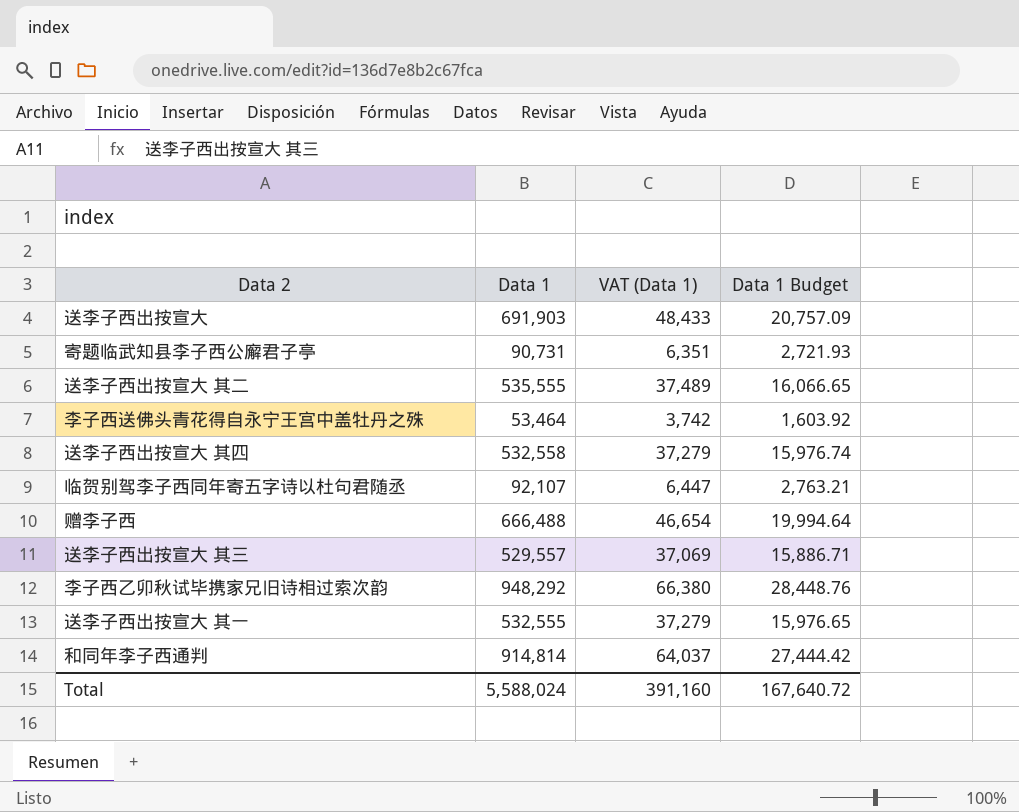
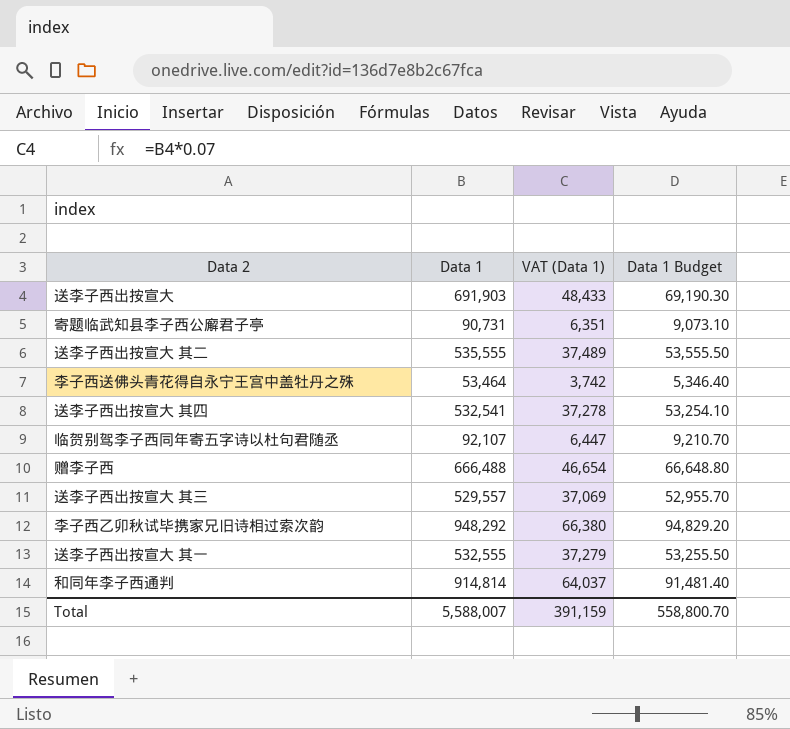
column Data 1 Budget | formula: [Data 1] * 0.03 -> [Data 1] * 0.1
送李子西出按宣大 其四 | Data 1: 532,558 -> 532,541
送李子西出按宣大 其四 | VAT (Data 1): 37,279 -> 37,278
Total | Data 1: 5,588,024 -> 5,588,007
Total | VAT (Data 1): 391,160 -> 391,159
Total | Data 1 Budget: 167,640.72 -> 558,800.70

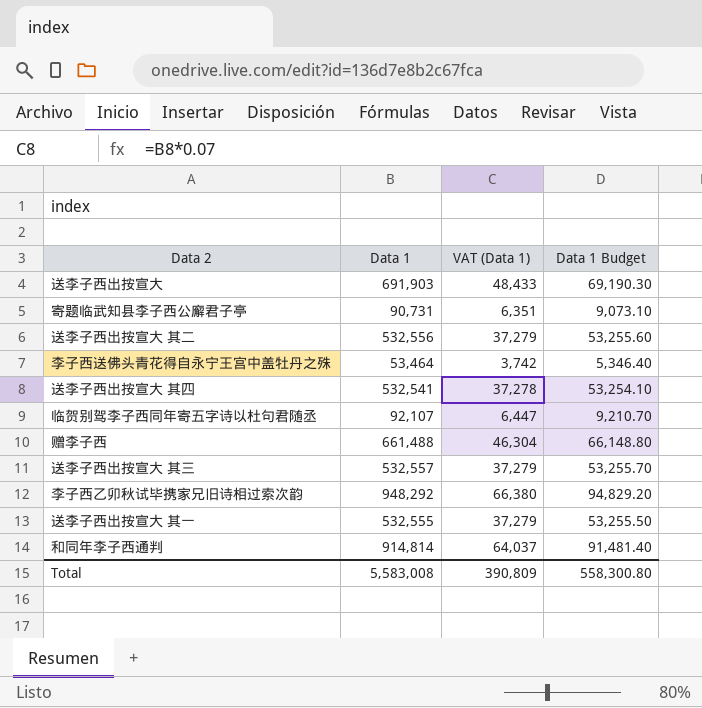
送李子西出按宣大 其二 | Data 1: 535,555 -> 532,556
送李子西出按宣大 其二 | VAT (Data 1): 37,489 -> 37,279
送李子西出按宣大 其二 | Data 1 Budget: 53,555.50 -> 53,255.60
赠李子西 | Data 1: 666,488 -> 661,488
赠李子西 | VAT (Data 1): 46,654 -> 46,304
赠李子西 | Data 1 Budget: 66,648.80 -> 66,148.80
送李子西出按宣大 其三 | Data 1: 529,557 -> 532,557
送李子西出按宣大 其三 | VAT (Data 1): 37,069 -> 37,279
送李子西出按宣大 其三 | Data 1 Budget: 52,955.70 -> 53,255.70
Total | Data 1: 5,588,007 -> 5,583,008
Total | VAT (Data 1): 391,159 -> 390,809
Total | Data 1 Budget: 558,800.70 -> 558,300.80

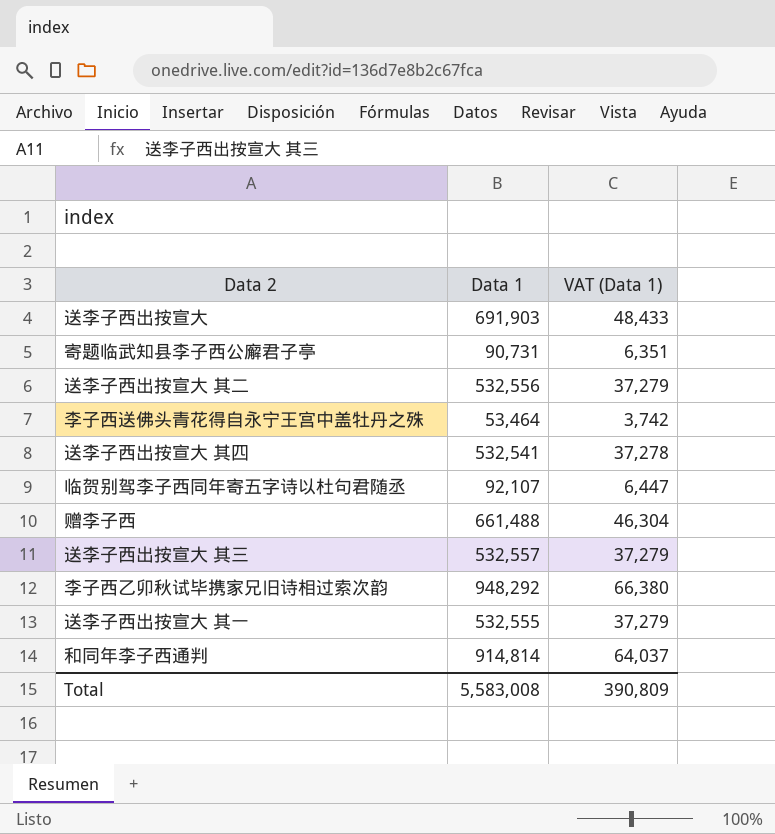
column Data 1 Budget | formula: [Data 1] * 0.1 -> none

